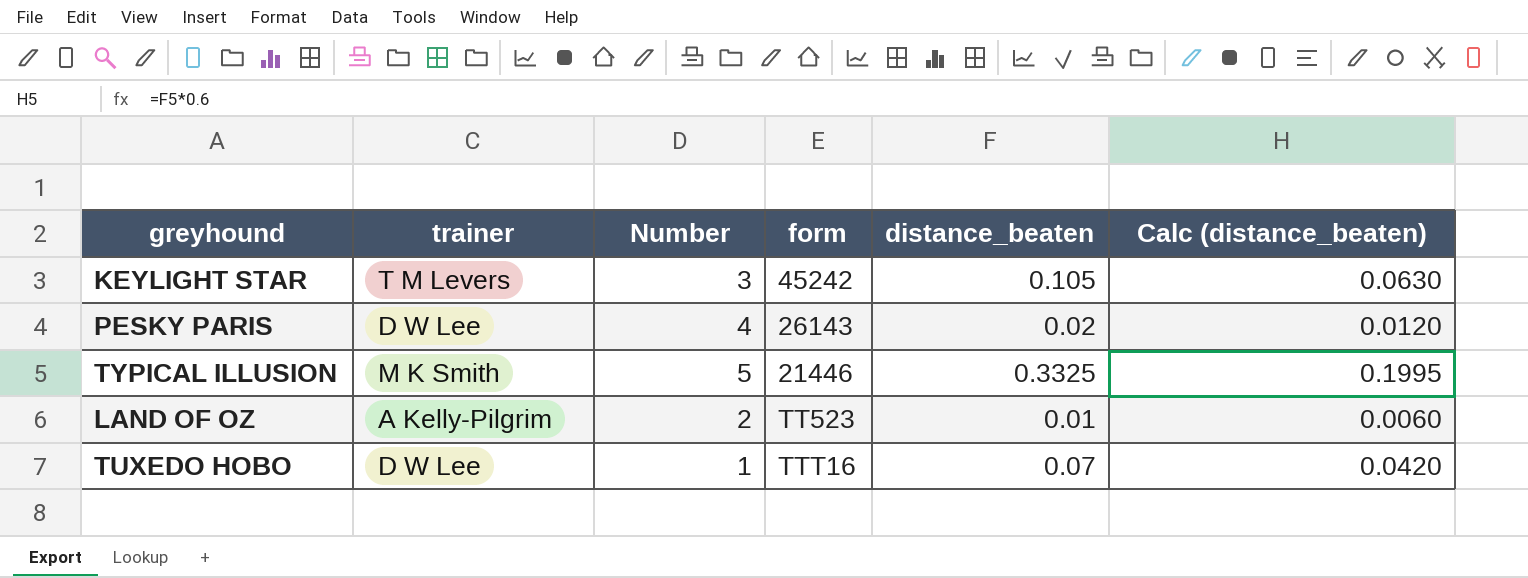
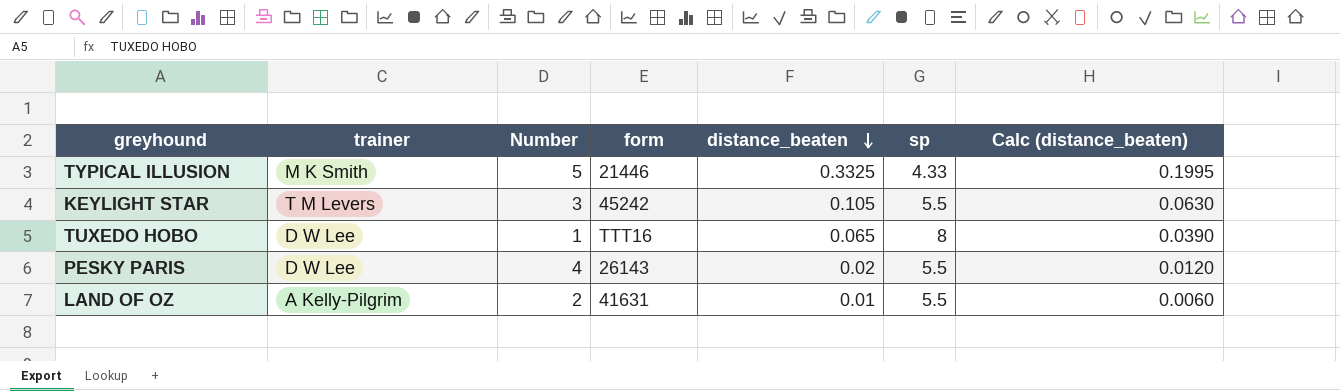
row order: none -> distance_beaten descending
column sp | position: none -> 6
TUXEDO HOBO | distance_beaten: 0.07 -> 0.065
TUXEDO HOBO | Calc (distance_beaten): 0.0420 -> 0.0390
LAND OF OZ | form: TT523 -> 41631

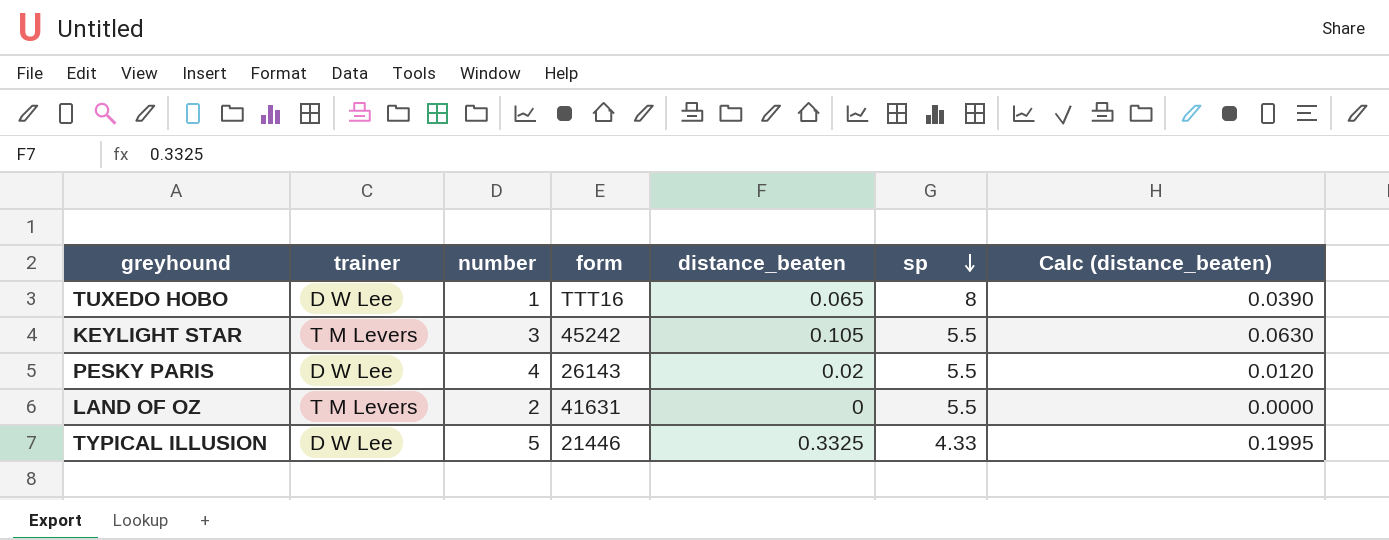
row order: distance_beaten descending -> sp descending
column name: Number -> number
LAND OF OZ | trainer: A Kelly-Pilgrim -> T M Levers
LAND OF OZ | distance_beaten: 0.01 -> 0
LAND OF OZ | Calc (distance_beaten): 0.0060 -> 0.0000
TYPICAL ILLUSION | trainer: M K Smith -> D W Lee

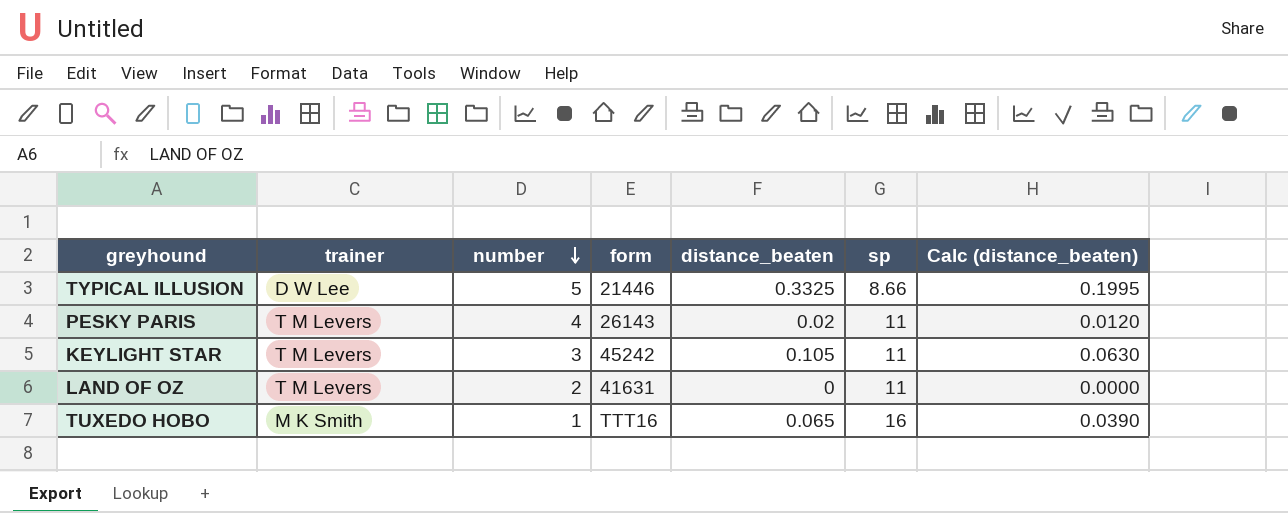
row order: sp descending -> number descending
TYPICAL ILLUSION | sp: 4.33 -> 8.66
PESKY PARIS | trainer: D W Lee -> T M Levers
PESKY PARIS | sp: 5.5 -> 11
KEYLIGHT STAR | sp: 5.5 -> 11
LAND OF OZ | sp: 5.5 -> 11
TUXEDO HOBO | trainer: D W Lee -> M K Smith
TUXEDO HOBO | sp: 8 -> 16

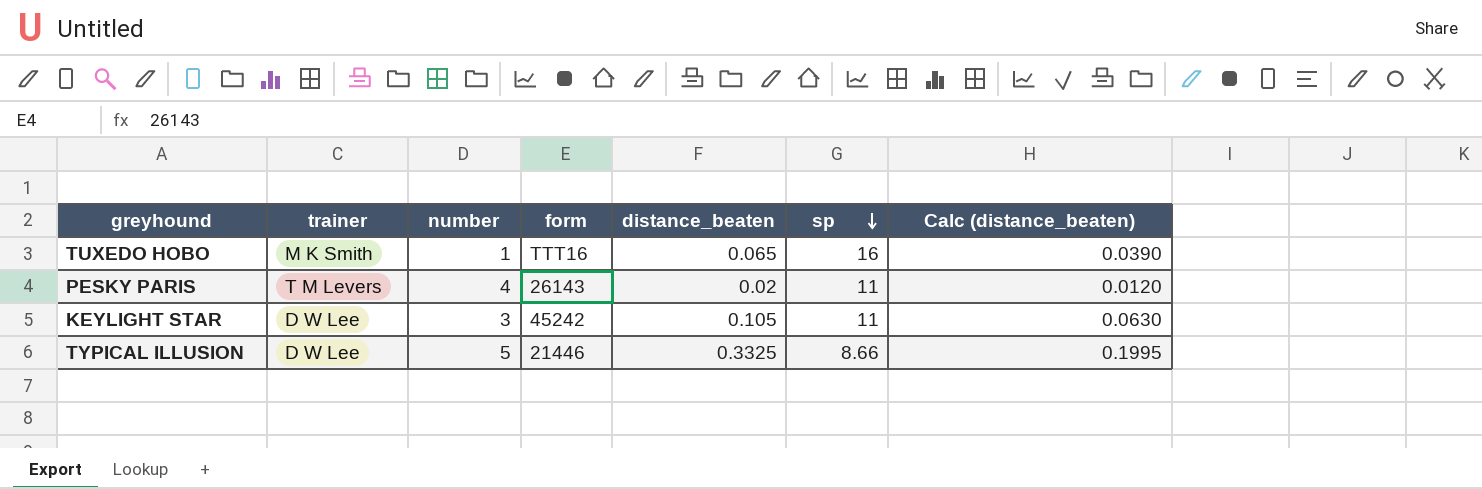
row order: number descending -> sp descending
row LAND OF OZ: T M Levers | 2 | 41631 | 0 | 11 | 0.0000 -> none
KEYLIGHT STAR | trainer: T M Levers -> D W Lee

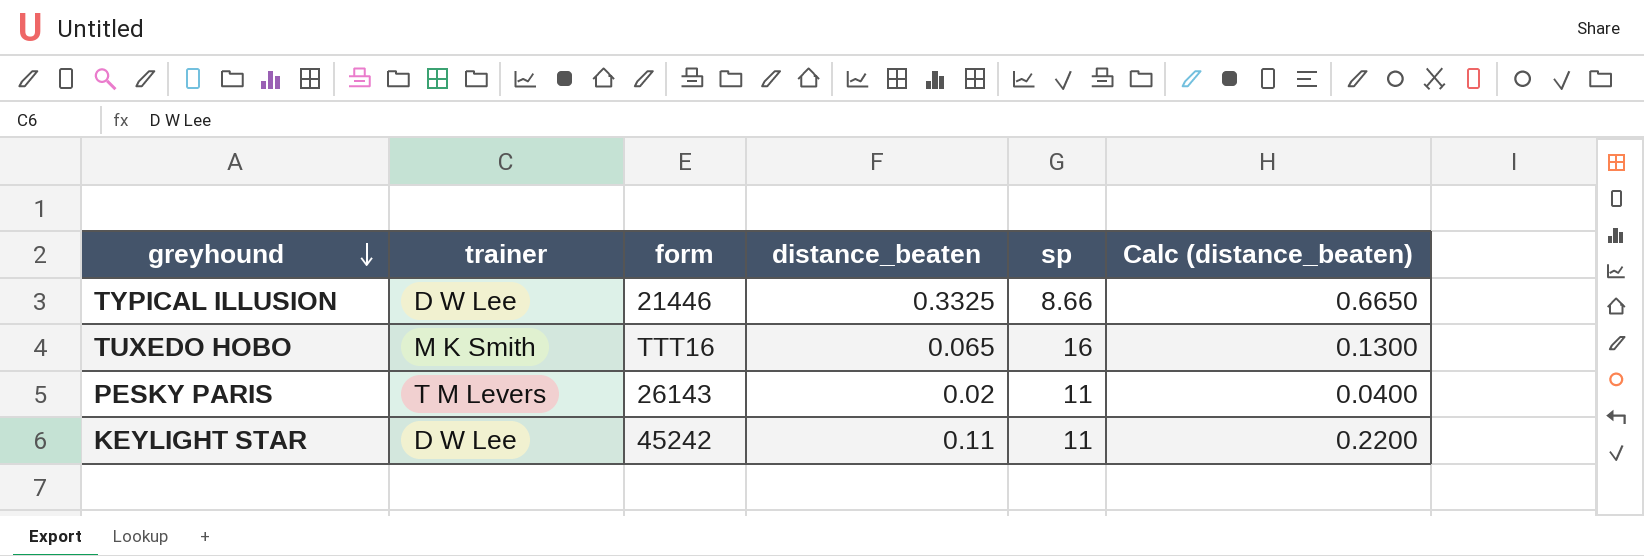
row order: sp descending -> greyhound descending
column number | position: 3 -> none
column Calc (distance_beaten) | formula: [distance_beaten] * 0.6 -> [distance_beaten] * 2
KEYLIGHT STAR | distance_beaten: 0.105 -> 0.11

